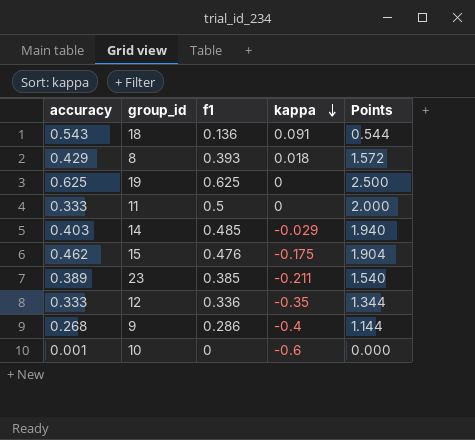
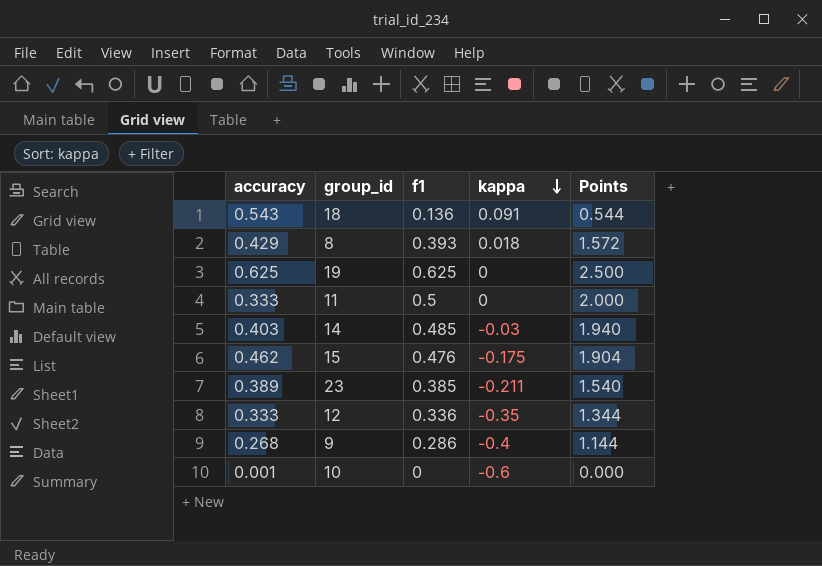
14 | kappa: -0.029 -> -0.03

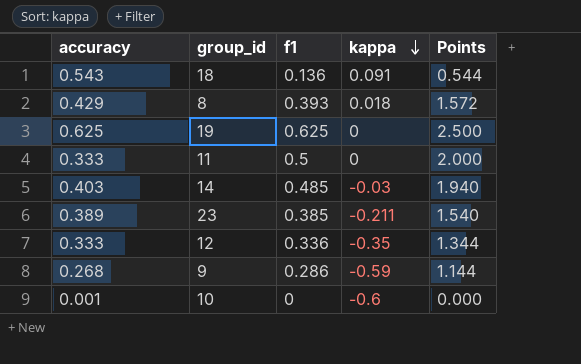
row 15: 0.462 | 0.476 | -0.175 | 1.904 -> none
9 | kappa: -0.4 -> -0.59

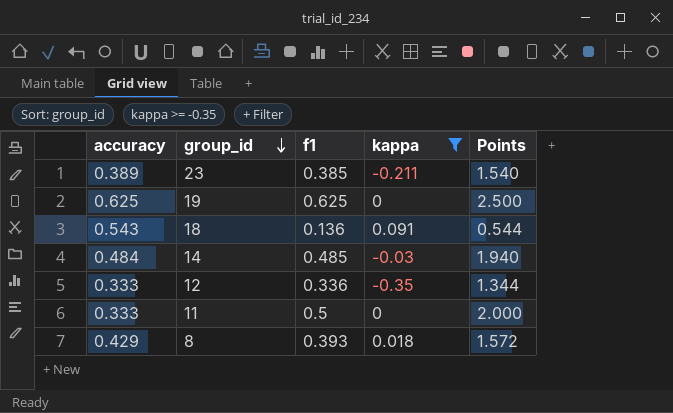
filter: none -> kappa >= -0.35
row order: kappa descending -> group_id descending
14 | accuracy: 0.403 -> 0.484

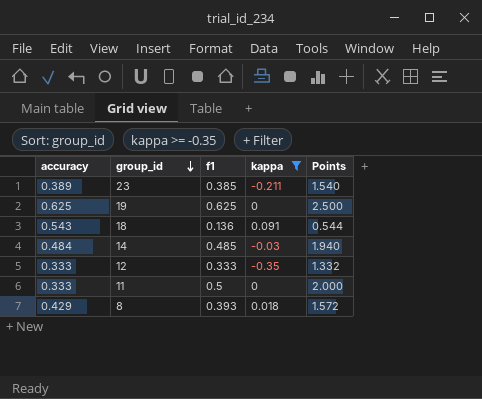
12 | f1: 0.336 -> 0.333
12 | Points: 1.344 -> 1.332

